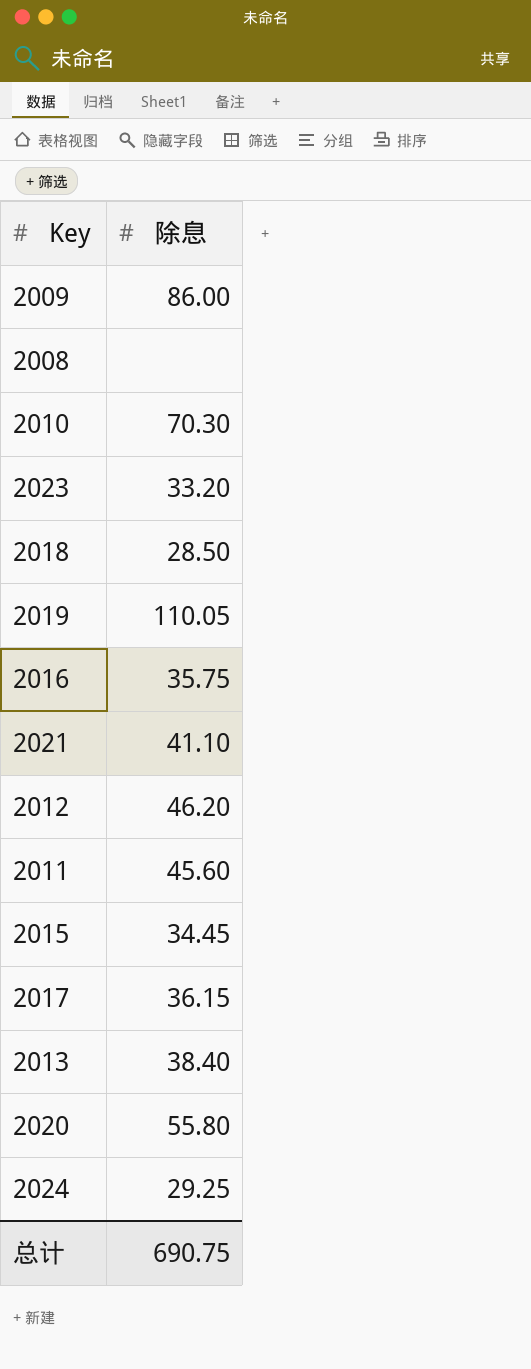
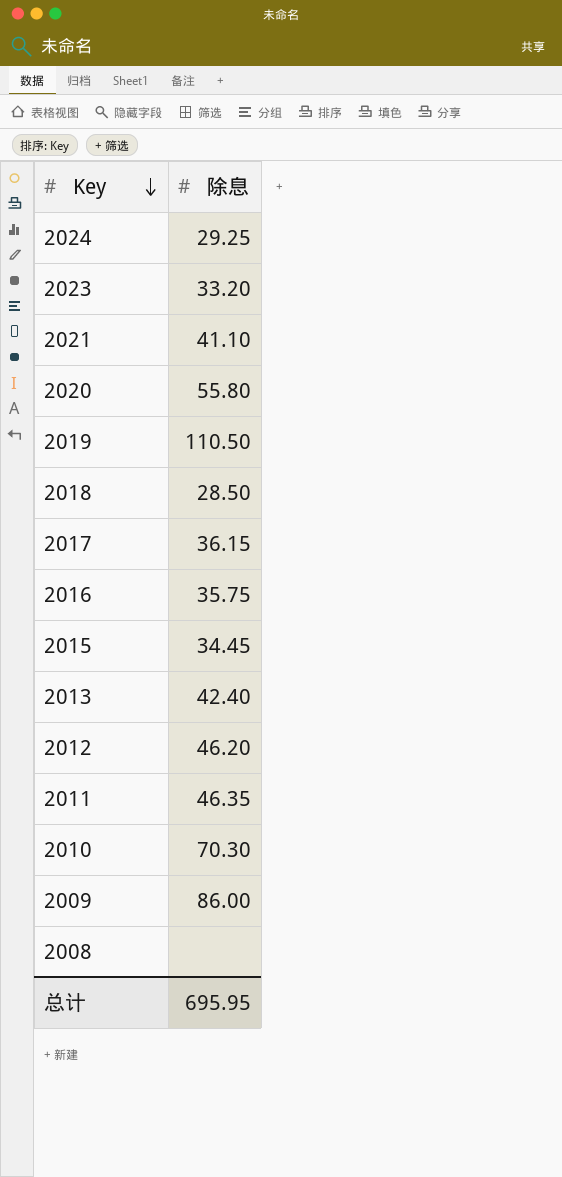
row order: none -> Key descending
2019 | 除息: 110.05 -> 110.50
2013 | 除息: 38.40 -> 42.40
2011 | 除息: 45.60 -> 46.35
总计 | 除息: 690.75 -> 695.95

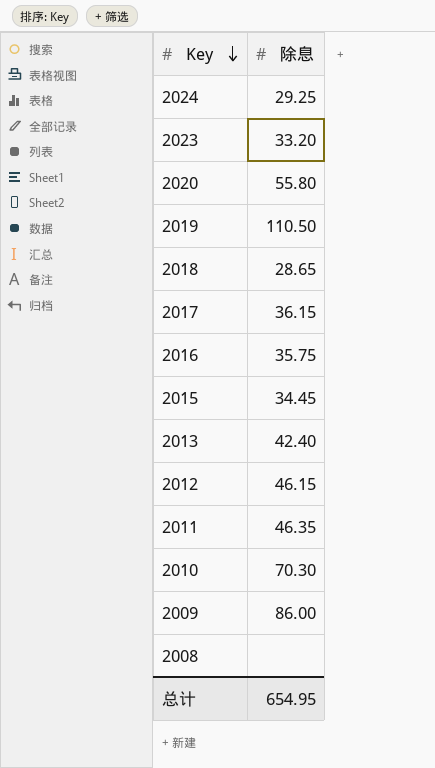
row 2021: 41.10 -> none
2018 | 除息: 28.50 -> 28.65
2012 | 除息: 46.20 -> 46.15
总计 | 除息: 695.95 -> 654.95

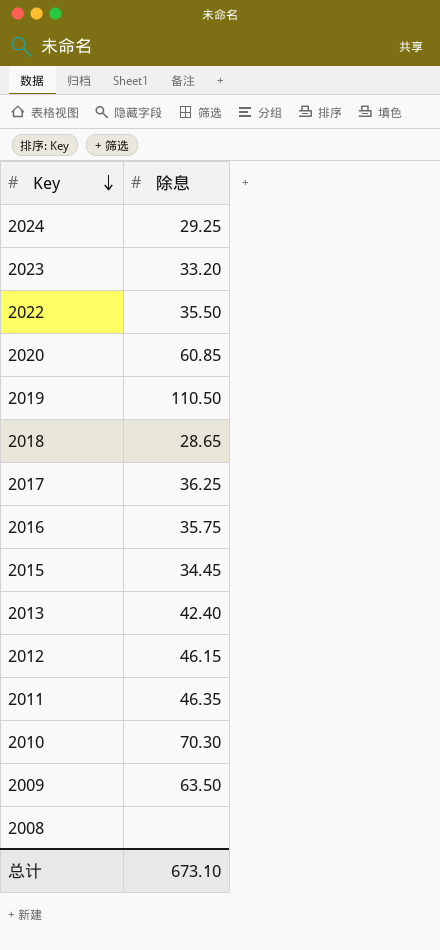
row 2022: none -> 35.50
2020 | 除息: 55.80 -> 60.85
2017 | 除息: 36.15 -> 36.25
2009 | 除息: 86.00 -> 63.50
总计 | 除息: 654.95 -> 673.10

